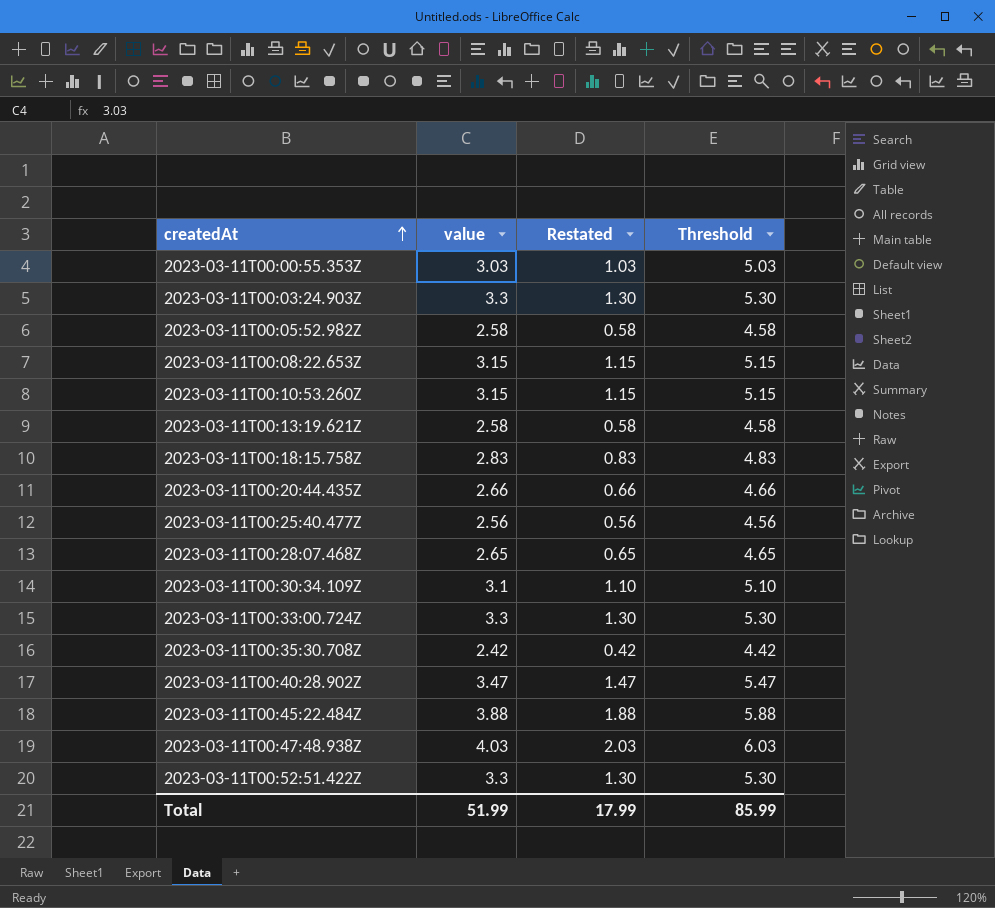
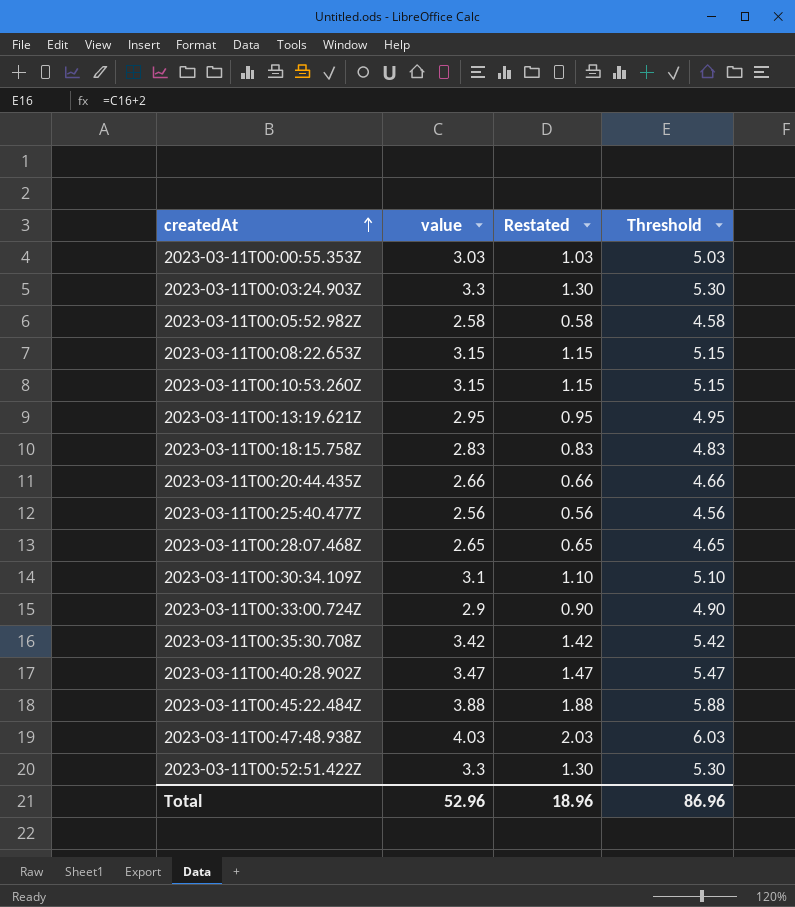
2023-03-11T00:13:19.621Z | value: 2.58 -> 2.95
2023-03-11T00:13:19.621Z | Restated: 0.58 -> 0.95
2023-03-11T00:13:19.621Z | Threshold: 4.58 -> 4.95
2023-03-11T00:33:00.724Z | value: 3.3 -> 2.9
2023-03-11T00:33:00.724Z | Restated: 1.30 -> 0.90
2023-03-11T00:33:00.724Z | Threshold: 5.30 -> 4.90
2023-03-11T00:35:30.708Z | value: 2.42 -> 3.42
2023-03-11T00:35:30.708Z | Restated: 0.42 -> 1.42
2023-03-11T00:35:30.708Z | Threshold: 4.42 -> 5.42
Total | value: 51.99 -> 52.96
Total | Restated: 17.99 -> 18.96
Total | Threshold: 85.99 -> 86.96

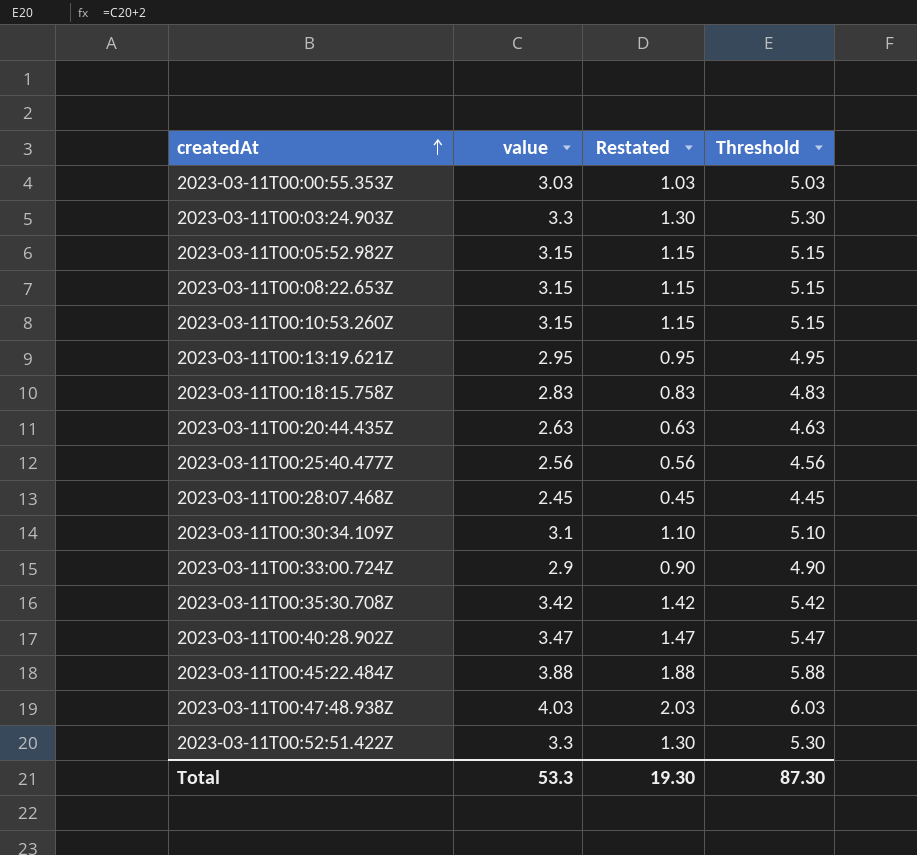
2023-03-11T00:05:52.982Z | value: 2.58 -> 3.15
2023-03-11T00:05:52.982Z | Restated: 0.58 -> 1.15
2023-03-11T00:05:52.982Z | Threshold: 4.58 -> 5.15
2023-03-11T00:20:44.435Z | value: 2.66 -> 2.63
2023-03-11T00:20:44.435Z | Restated: 0.66 -> 0.63
2023-03-11T00:20:44.435Z | Threshold: 4.66 -> 4.63
2023-03-11T00:28:07.468Z | value: 2.65 -> 2.45
2023-03-11T00:28:07.468Z | Restated: 0.65 -> 0.45
2023-03-11T00:28:07.468Z | Threshold: 4.65 -> 4.45
Total | value: 52.96 -> 53.3
Total | Restated: 18.96 -> 19.30
Total | Threshold: 86.96 -> 87.30

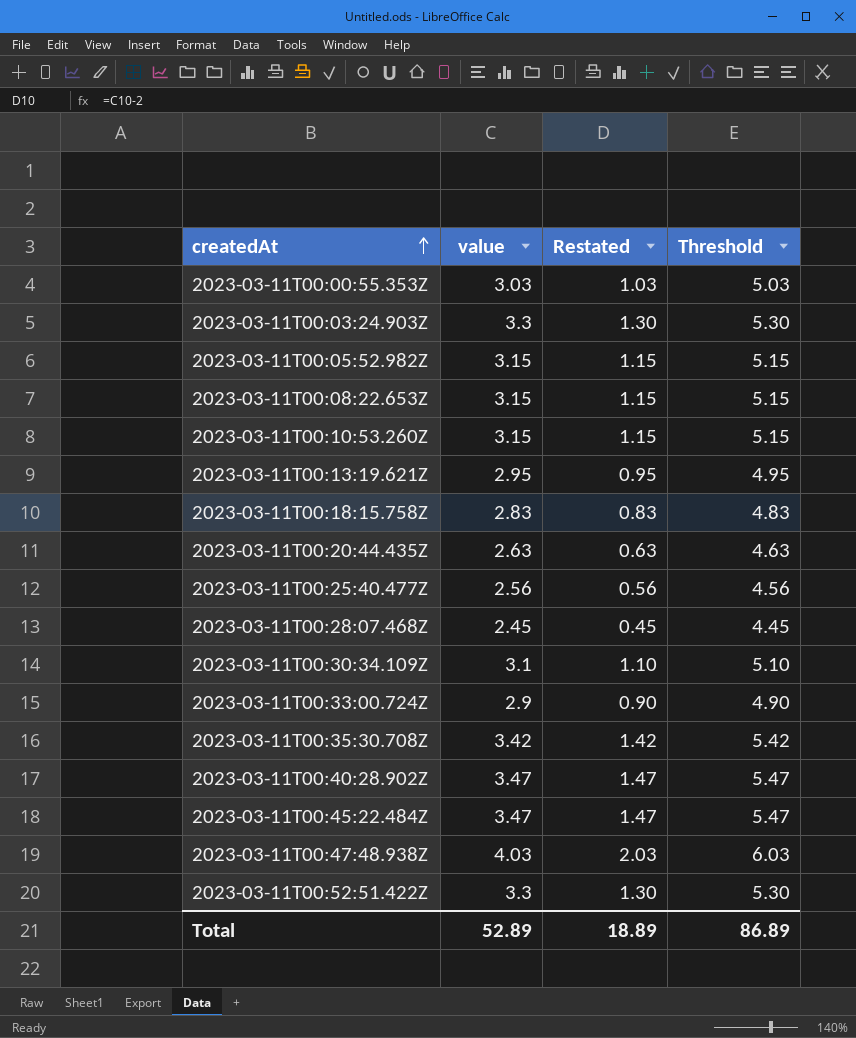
2023-03-11T00:45:22.484Z | value: 3.88 -> 3.47
2023-03-11T00:45:22.484Z | Restated: 1.88 -> 1.47
2023-03-11T00:45:22.484Z | Threshold: 5.88 -> 5.47
Total | value: 53.3 -> 52.89
Total | Restated: 19.30 -> 18.89
Total | Threshold: 87.30 -> 86.89

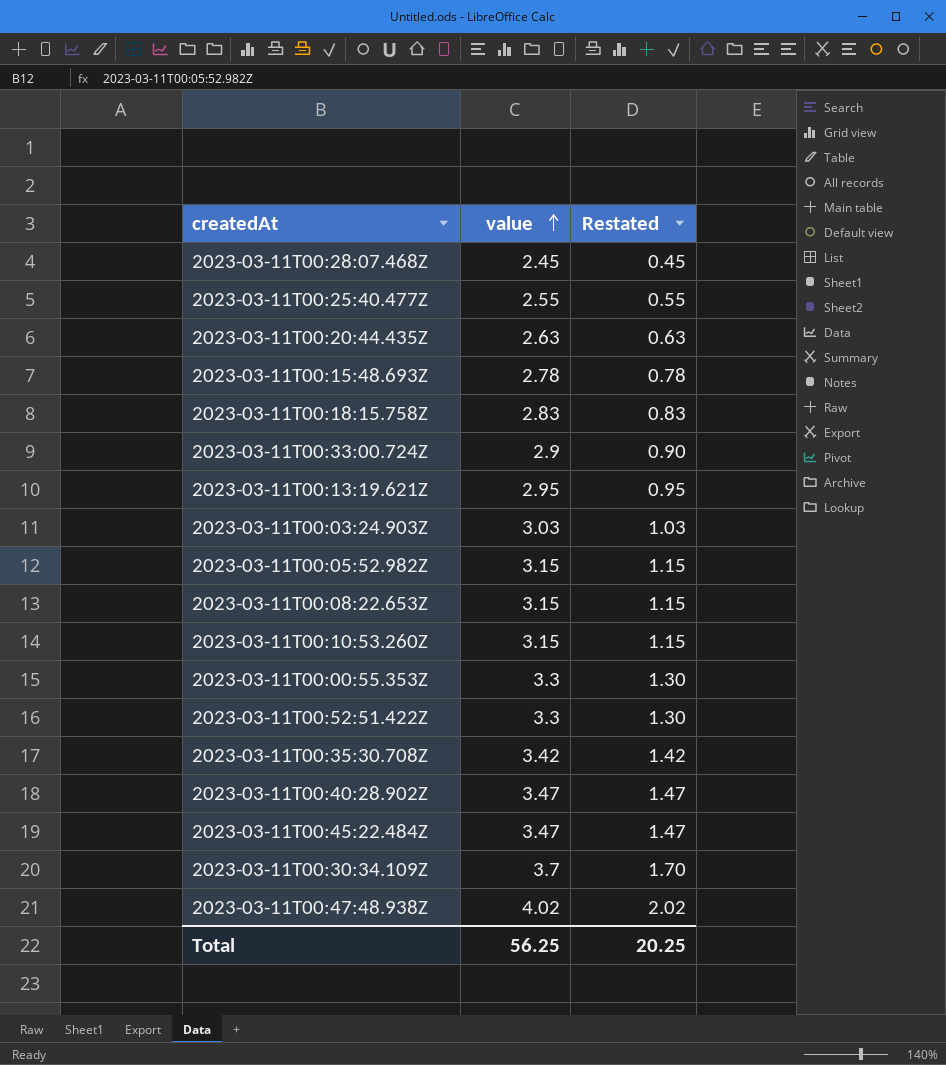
row order: createdAt ascending -> value ascending
column Threshold | formula: [value] + 2 -> none
2023-03-11T00:25:40.477Z | value: 2.56 -> 2.55
2023-03-11T00:25:40.477Z | Restated: 0.56 -> 0.55
row 2023-03-11T00:15:48.693Z: none -> 2.78 | 0.78
2023-03-11T00:03:24.903Z | value: 3.3 -> 3.03
2023-03-11T00:03:24.903Z | Restated: 1.30 -> 1.03
2023-03-11T00:00:55.353Z | value: 3.03 -> 3.3
2023-03-11T00:00:55.353Z | Restated: 1.03 -> 1.30
2023-03-11T00:30:34.109Z | value: 3.1 -> 3.7
2023-03-11T00:30:34.109Z | Restated: 1.10 -> 1.70
2023-03-11T00:47:48.938Z | value: 4.03 -> 4.02
2023-03-11T00:47:48.938Z | Restated: 2.03 -> 2.02
Total | value: 52.89 -> 56.25
Total | Restated: 18.89 -> 20.25

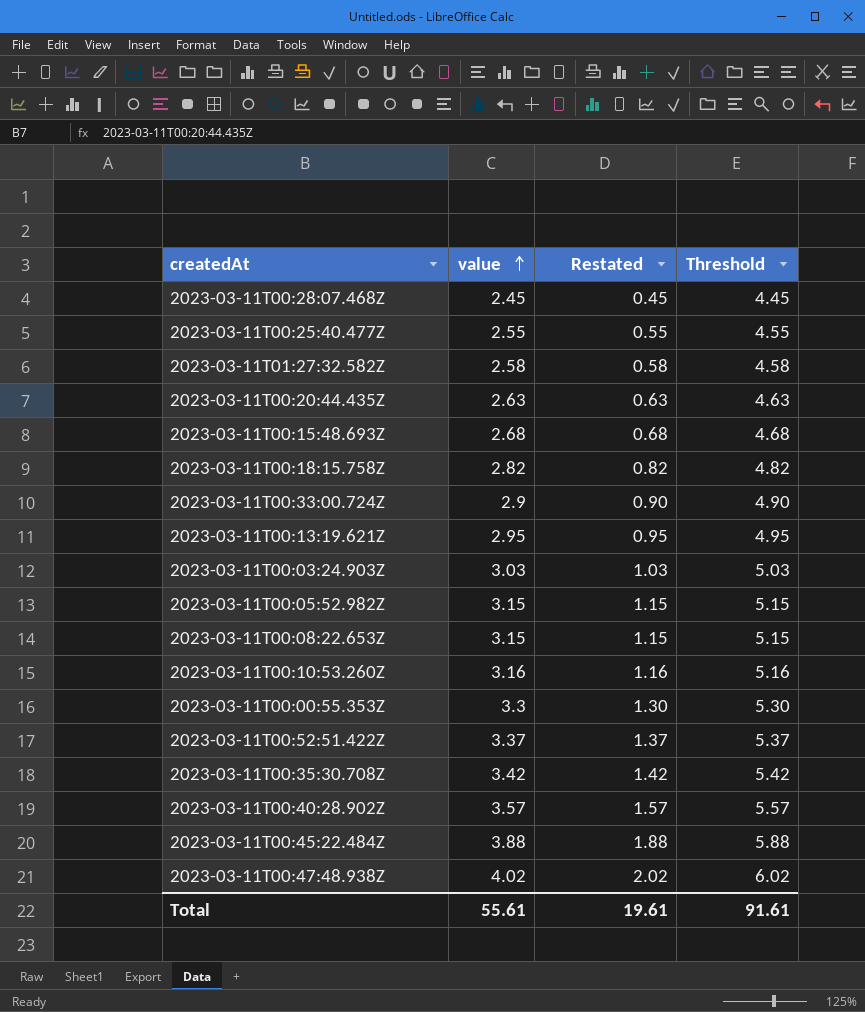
column Threshold | formula: none -> [value] + 2
row 2023-03-11T00:30:34.109Z: 3.7 | 1.70 -> none
row 2023-03-11T01:27:32.582Z: none -> 2.58 | 0.58 | 4.58
2023-03-11T00:15:48.693Z | value: 2.78 -> 2.68
2023-03-11T00:15:48.693Z | Restated: 0.78 -> 0.68
2023-03-11T00:18:15.758Z | value: 2.83 -> 2.82
2023-03-11T00:18:15.758Z | Restated: 0.83 -> 0.82
2023-03-11T00:10:53.260Z | value: 3.15 -> 3.16
2023-03-11T00:10:53.260Z | Restated: 1.15 -> 1.16
2023-03-11T00:52:51.422Z | value: 3.3 -> 3.37
2023-03-11T00:52:51.422Z | Restated: 1.30 -> 1.37
2023-03-11T00:40:28.902Z | value: 3.47 -> 3.57
2023-03-11T00:40:28.902Z | Restated: 1.47 -> 1.57
2023-03-11T00:45:22.484Z | value: 3.47 -> 3.88
2023-03-11T00:45:22.484Z | Restated: 1.47 -> 1.88
Total | value: 56.25 -> 55.61
Total | Restated: 20.25 -> 19.61

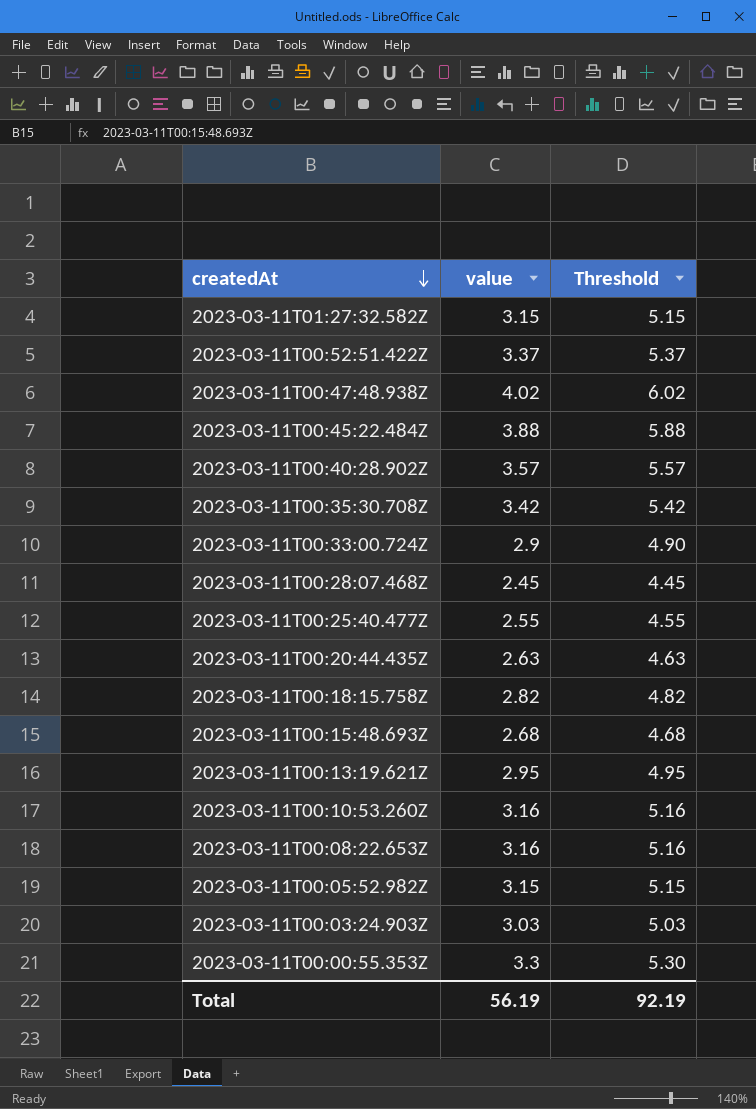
row order: value ascending -> createdAt descending
column Restated | formula: [value] - 2 -> none
2023-03-11T01:27:32.582Z | value: 2.58 -> 3.15
2023-03-11T01:27:32.582Z | Threshold: 4.58 -> 5.15
2023-03-11T00:08:22.653Z | value: 3.15 -> 3.16
2023-03-11T00:08:22.653Z | Threshold: 5.15 -> 5.16
Total | value: 55.61 -> 56.19
Total | Threshold: 91.61 -> 92.19

